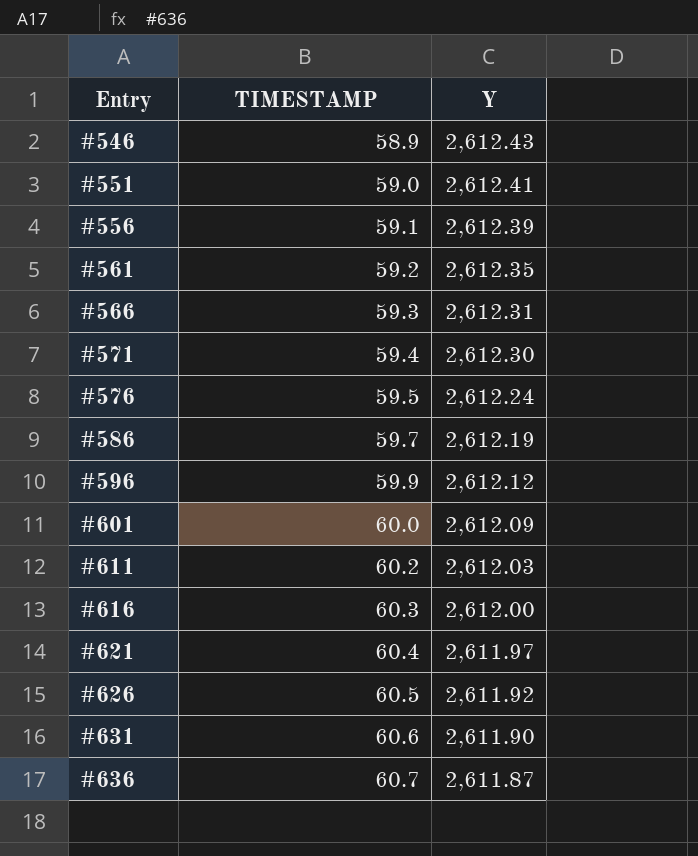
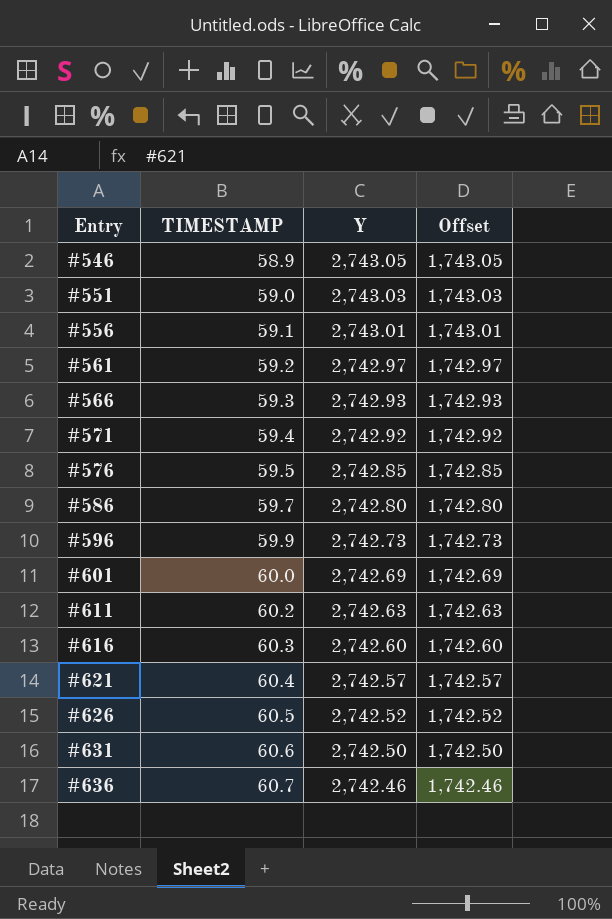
column Offset | formula: none -> [Y] - 1000
#546 | Y: 2,612.43 -> 2,743.05
#551 | Y: 2,612.41 -> 2,743.03
#556 | Y: 2,612.39 -> 2,743.01
#561 | Y: 2,612.35 -> 2,742.97
#566 | Y: 2,612.31 -> 2,742.93
#571 | Y: 2,612.30 -> 2,742.92
#576 | Y: 2,612.24 -> 2,742.85
#586 | Y: 2,612.19 -> 2,742.80
#596 | Y: 2,612.12 -> 2,742.73
#601 | Y: 2,612.09 -> 2,742.69
#611 | Y: 2,612.03 -> 2,742.63
#616 | Y: 2,612.00 -> 2,742.60
#621 | Y: 2,611.97 -> 2,742.57
#626 | Y: 2,611.92 -> 2,742.52
#631 | Y: 2,611.90 -> 2,742.50
#636 | Y: 2,611.87 -> 2,742.46

